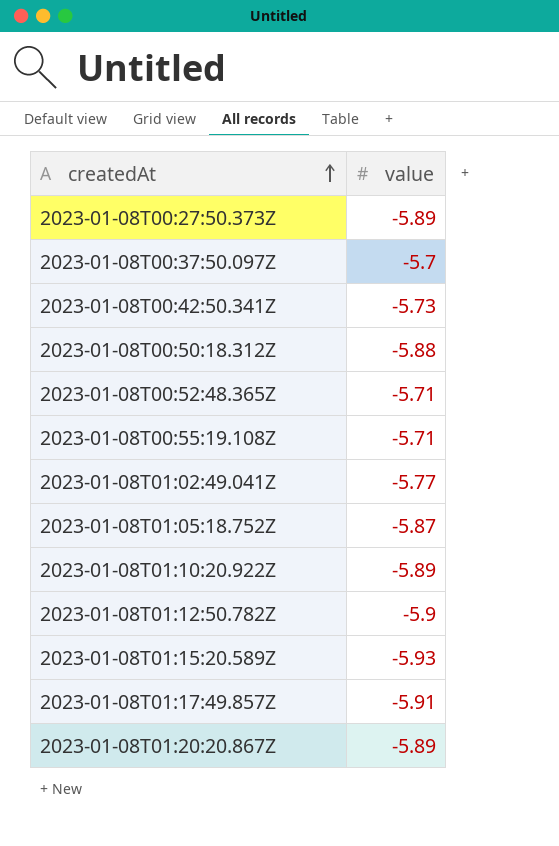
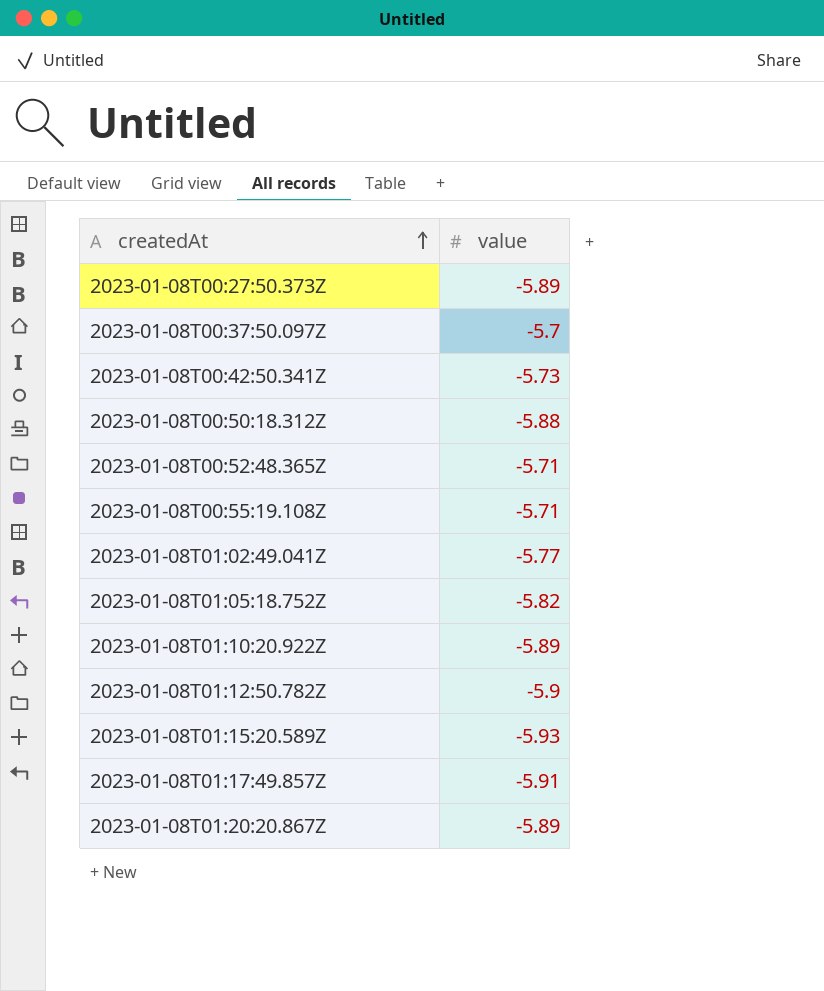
2023-01-08T01:05:18.752Z | value: -5.87 -> -5.82

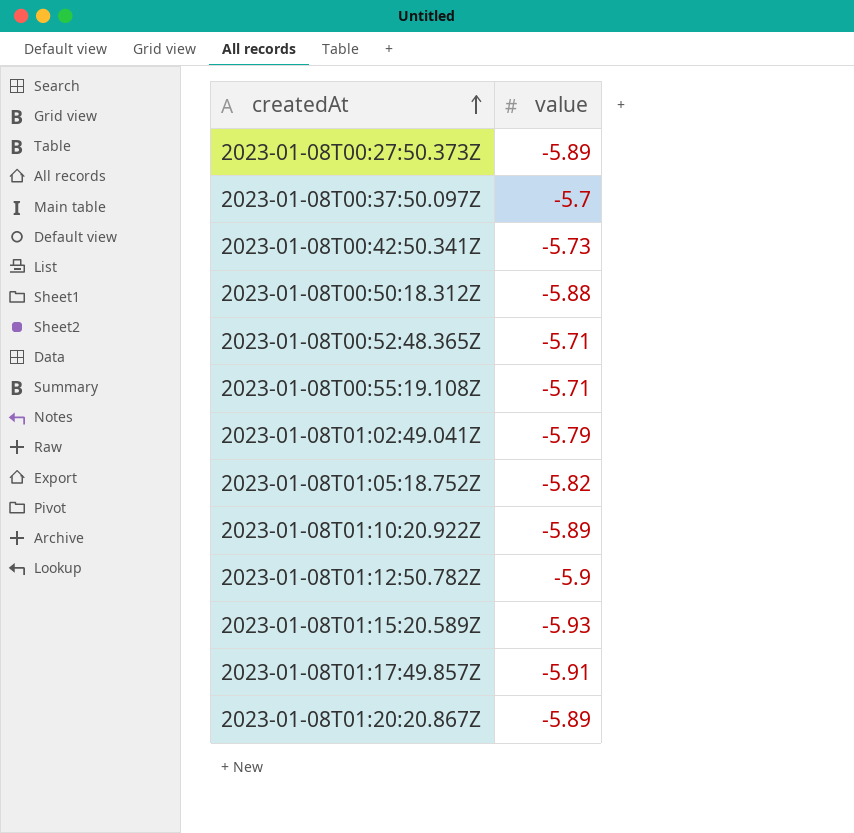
2023-01-08T01:02:49.041Z | value: -5.77 -> -5.79

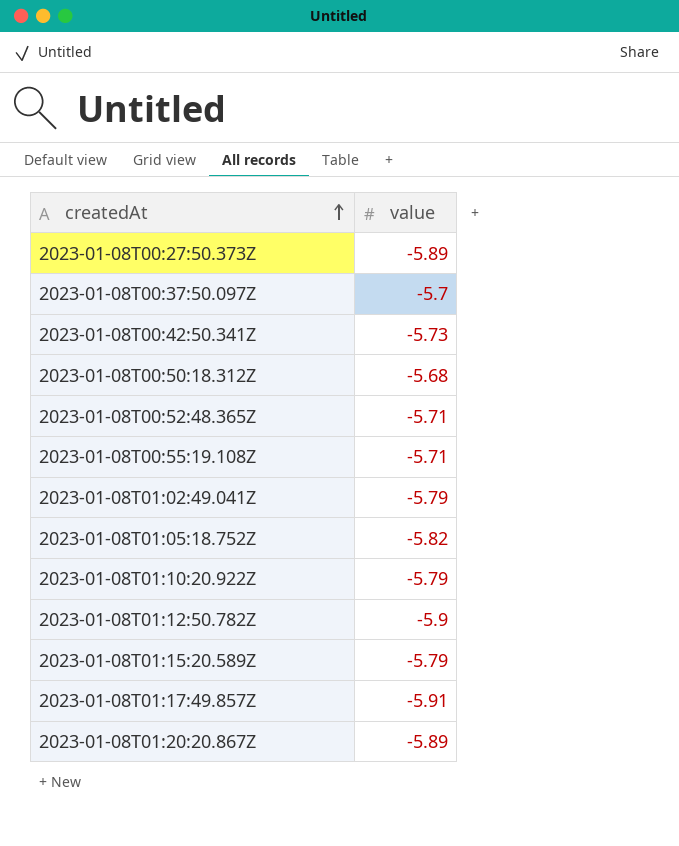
2023-01-08T00:50:18.312Z | value: -5.88 -> -5.68
2023-01-08T01:10:20.922Z | value: -5.89 -> -5.79
2023-01-08T01:15:20.589Z | value: -5.93 -> -5.79

